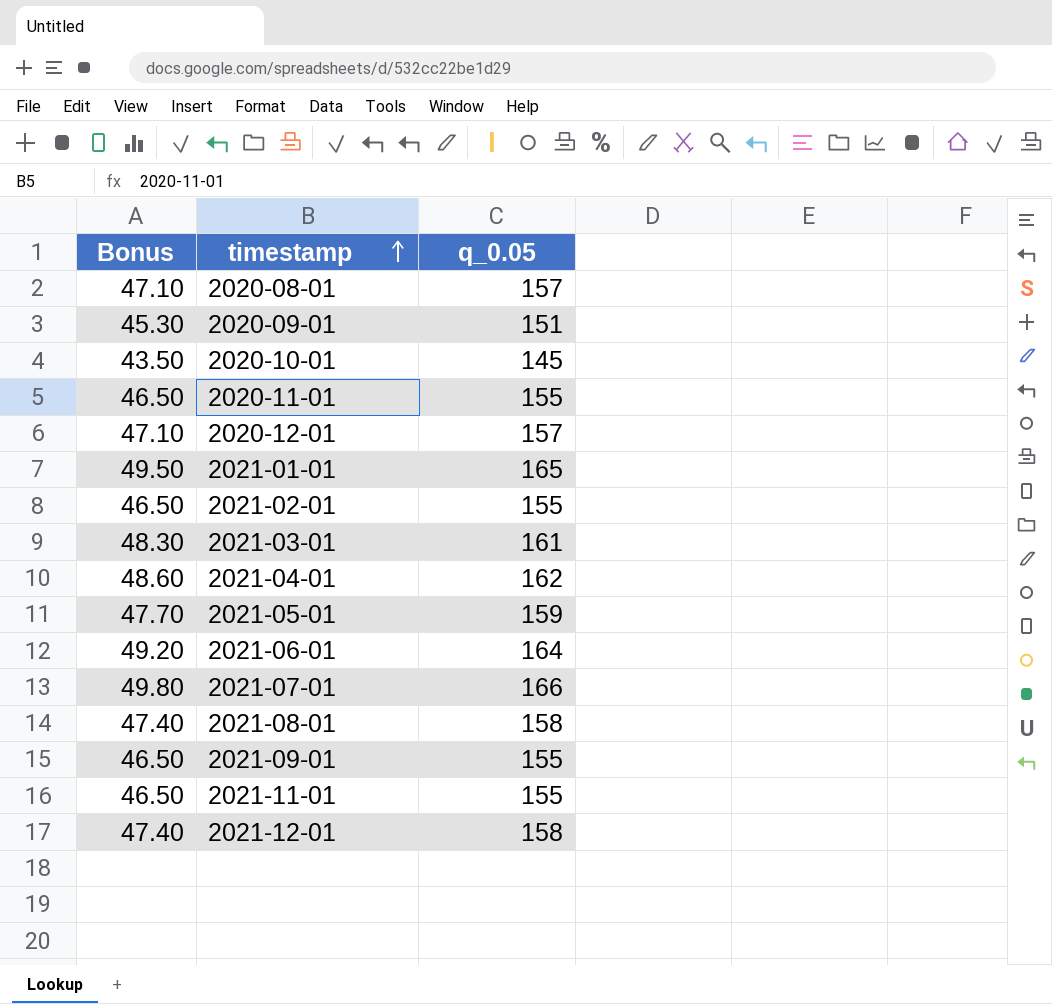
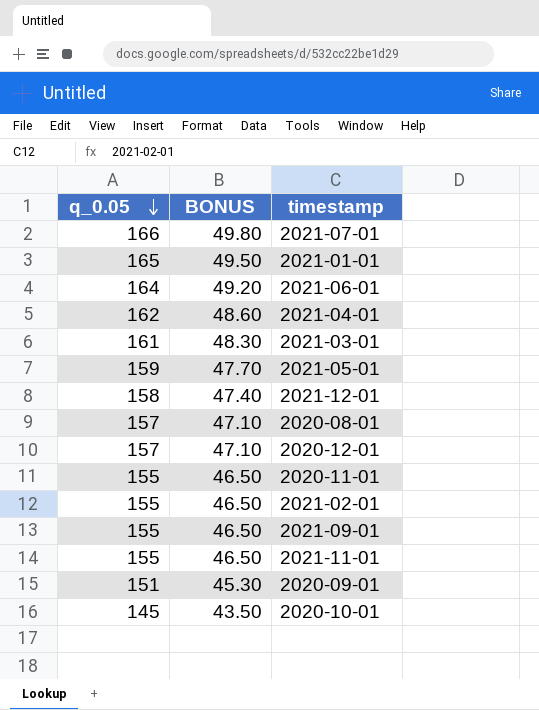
row order: timestamp ascending -> q_0.05 descending
column q_0.05 | position: 3 -> 1
column name: Bonus -> BONUS
row 2021-08-01: 47.40 | 158 -> none

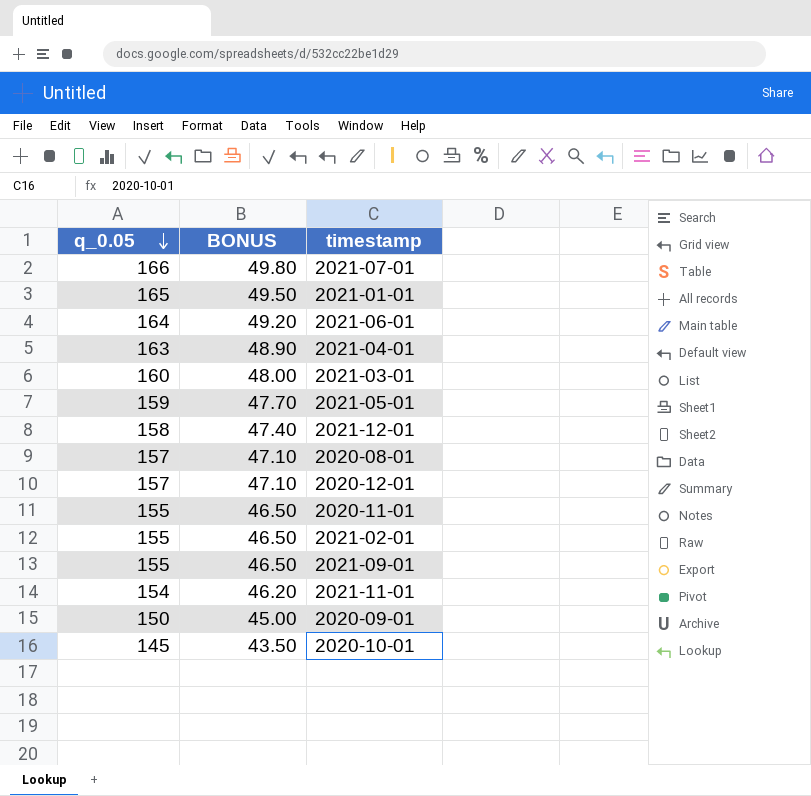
2021-04-01 | q_0.05: 162 -> 163
2021-04-01 | BONUS: 48.60 -> 48.90
2021-03-01 | q_0.05: 161 -> 160
2021-03-01 | BONUS: 48.30 -> 48.00
2021-11-01 | q_0.05: 155 -> 154
2021-11-01 | BONUS: 46.50 -> 46.20
2020-09-01 | q_0.05: 151 -> 150
2020-09-01 | BONUS: 45.30 -> 45.00

